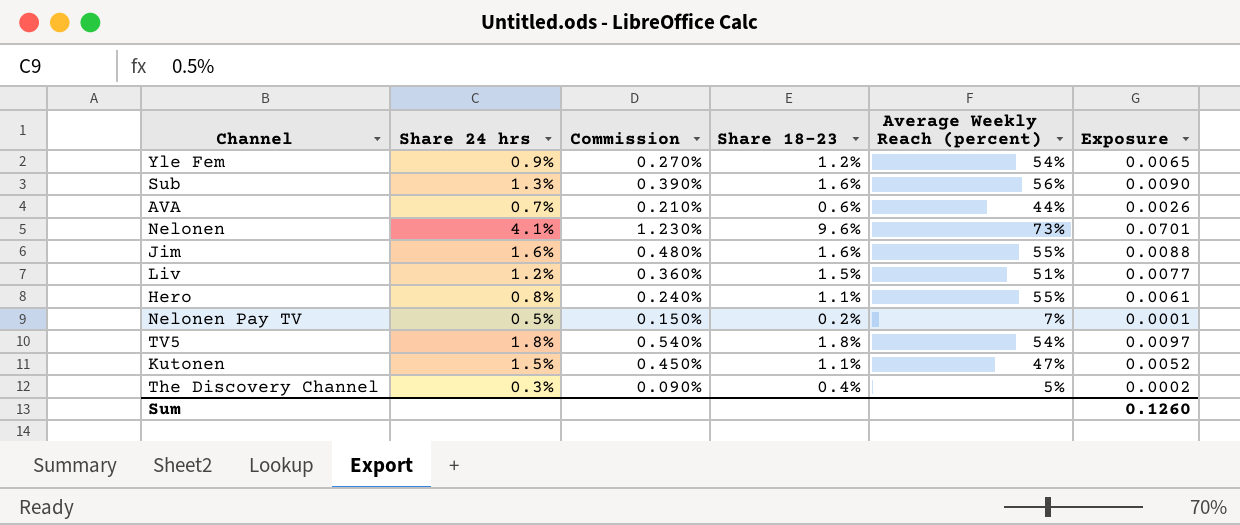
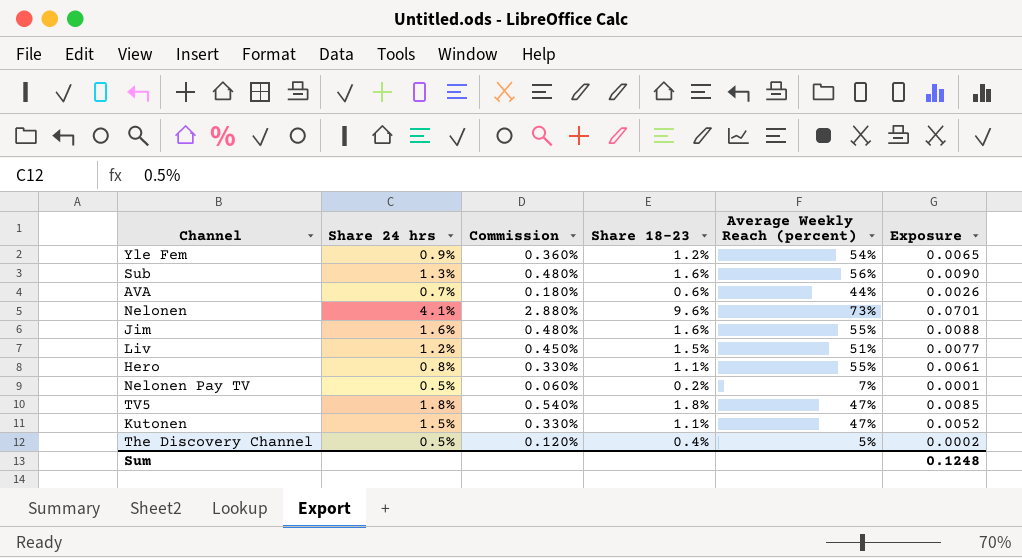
column Commission | formula: [Share 24 hrs] * 0.3 -> [Share 18–23] * 0.3
TV5 | Average Weekly Reach (percent): 54% -> 47%
TV5 | Exposure: 0.0097 -> 0.0085
The Discovery Channel | Share 24 hrs: 0.3% -> 0.5%
Sum | Exposure: 0.1260 -> 0.1248

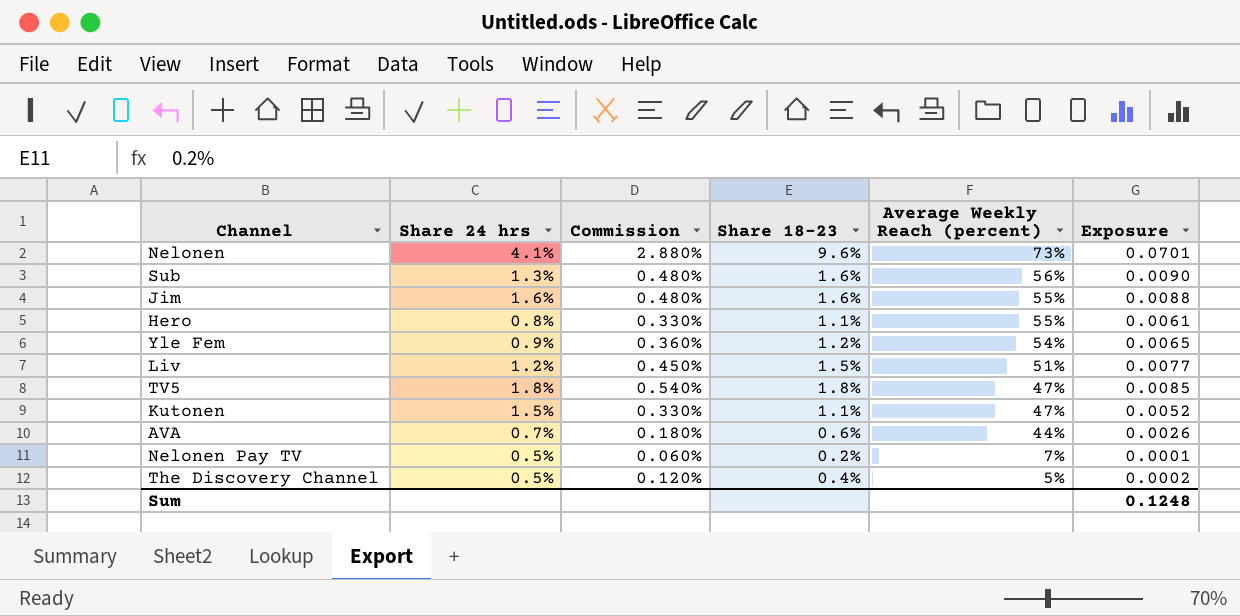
row order: none -> Average Weekly Reach (percent) descending

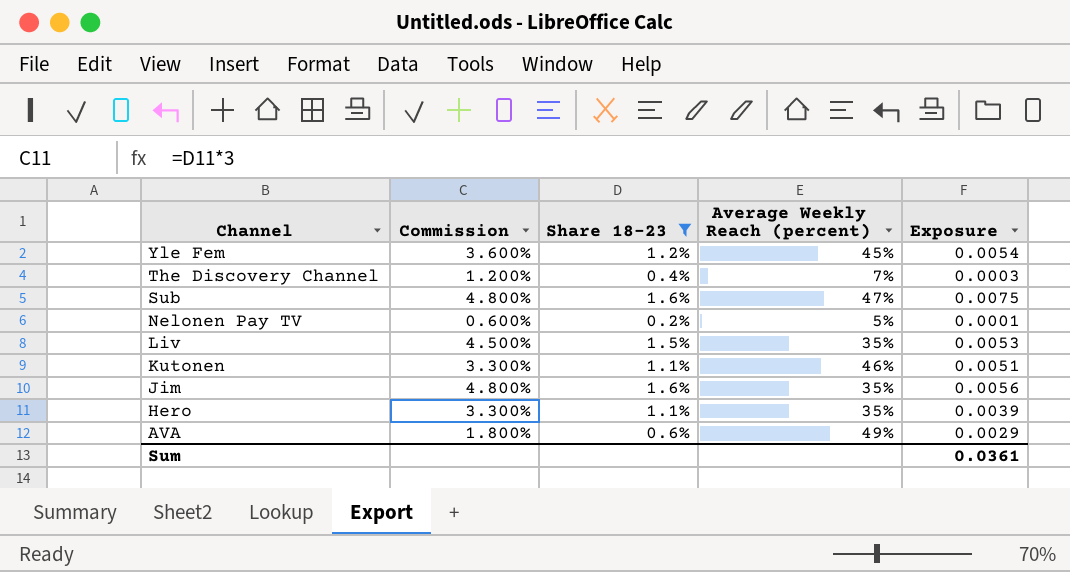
filter: none -> Share 18–23 <= 1.6%
row order: Average Weekly Reach (percent) descending -> Channel descending
column Share 24 hrs | position: 2 -> none
column Commission | formula: [Share 18–23] * 0.3 -> [Share 18–23] * 3
Yle Fem | Average Weekly Reach (percent): 54% -> 45%
Yle Fem | Exposure: 0.0065 -> 0.0054
The Discovery Channel | Average Weekly Reach (percent): 5% -> 7%
The Discovery Channel | Exposure: 0.0002 -> 0.0003
Sub | Average Weekly Reach (percent): 56% -> 47%
Sub | Exposure: 0.0090 -> 0.0075
Nelonen Pay TV | Average Weekly Reach (percent): 7% -> 5%
Liv | Average Weekly Reach (percent): 51% -> 35%
Liv | Exposure: 0.0077 -> 0.0053
Kutonen | Average Weekly Reach (percent): 47% -> 46%
Kutonen | Exposure: 0.0052 -> 0.0051
Jim | Average Weekly Reach (percent): 55% -> 35%
Jim | Exposure: 0.0088 -> 0.0056
Hero | Average Weekly Reach (percent): 55% -> 35%
Hero | Exposure: 0.0061 -> 0.0039
AVA | Average Weekly Reach (percent): 44% -> 49%
AVA | Exposure: 0.0026 -> 0.0029
Sum | Exposure: 0.1248 -> 0.0361

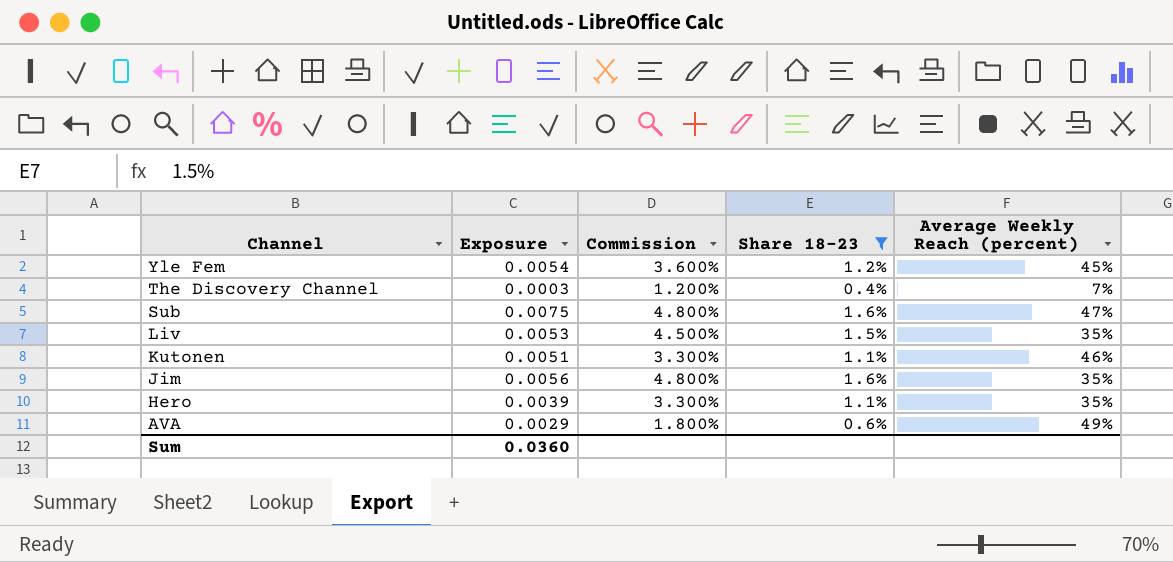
column Exposure | position: 5 -> 2
row Nelonen Pay TV: 0.600% | 0.2% | 5% | 0.0001 -> none
Sum | Exposure: 0.0361 -> 0.0360

